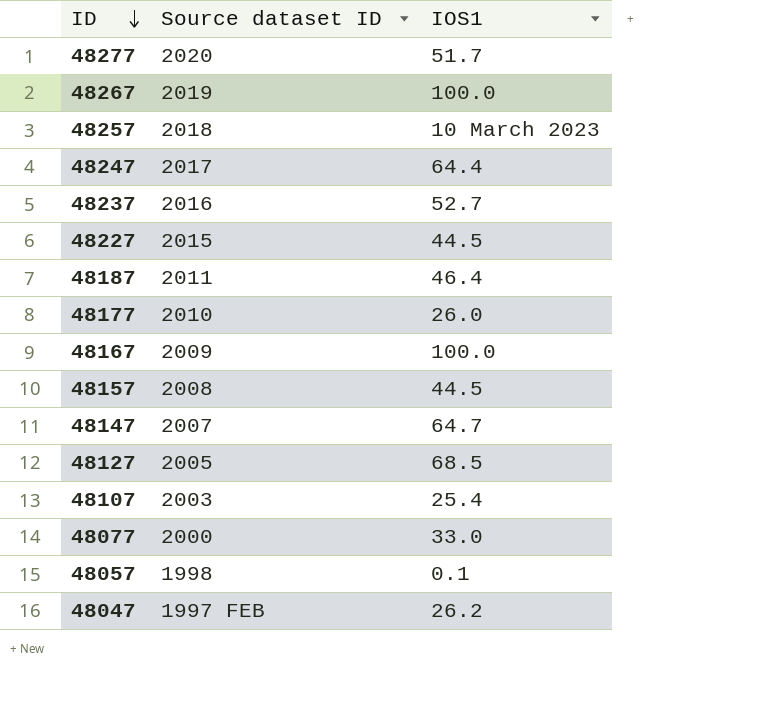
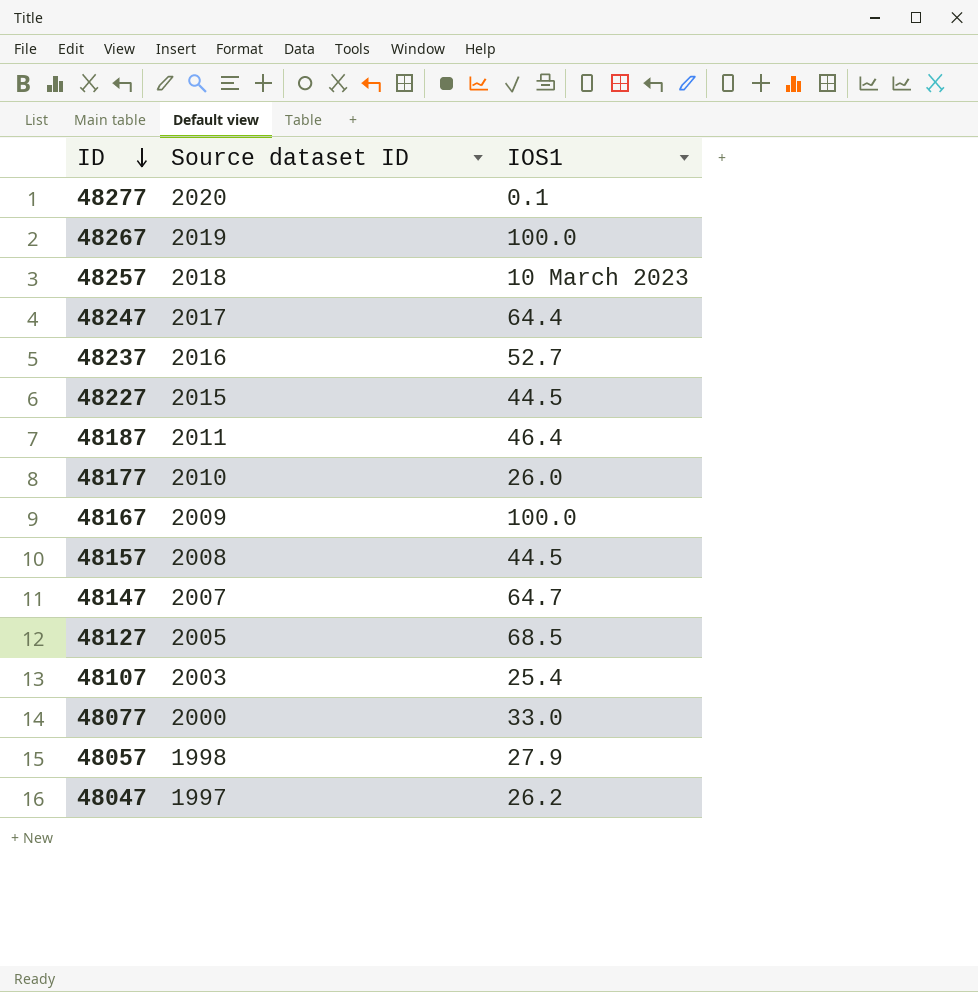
48277 | IOS1: 51.7 -> 0.1
48057 | IOS1: 0.1 -> 27.9
48047 | Source dataset ID: 1997 FEB -> 1997

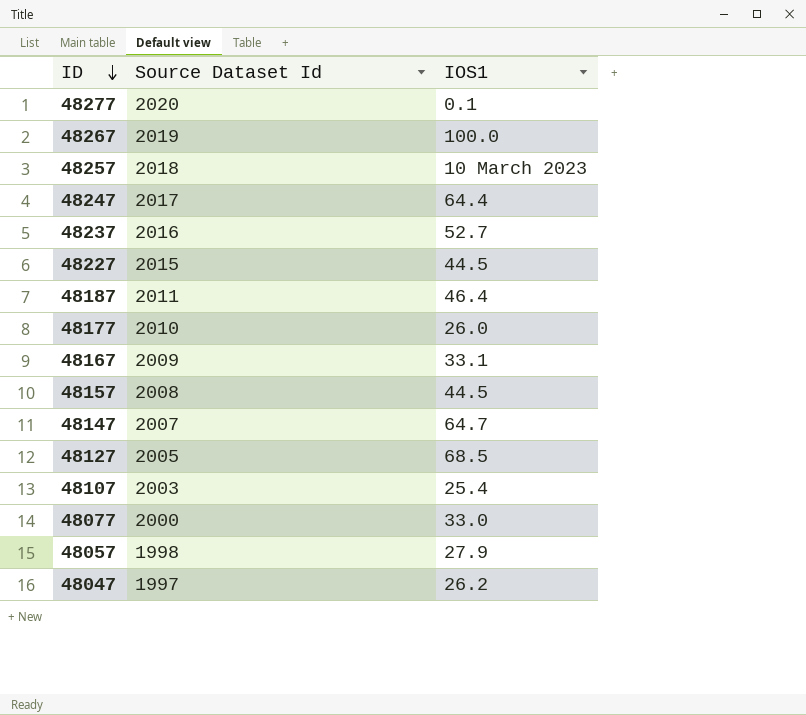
column name: Source dataset ID -> Source Dataset Id
48167 | IOS1: 100.0 -> 33.1

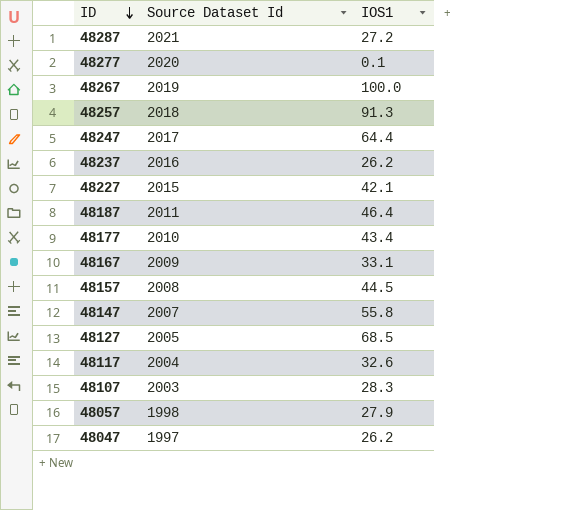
row 48077: 2000 | 33.0 -> none
row 48287: none -> 2021 | 27.2
48257 | IOS1: 10 March 2023 -> 91.3
48237 | IOS1: 52.7 -> 26.2
48227 | IOS1: 44.5 -> 42.1
48177 | IOS1: 26.0 -> 43.4
48147 | IOS1: 64.7 -> 55.8
row 48117: none -> 2004 | 32.6
48107 | IOS1: 25.4 -> 28.3

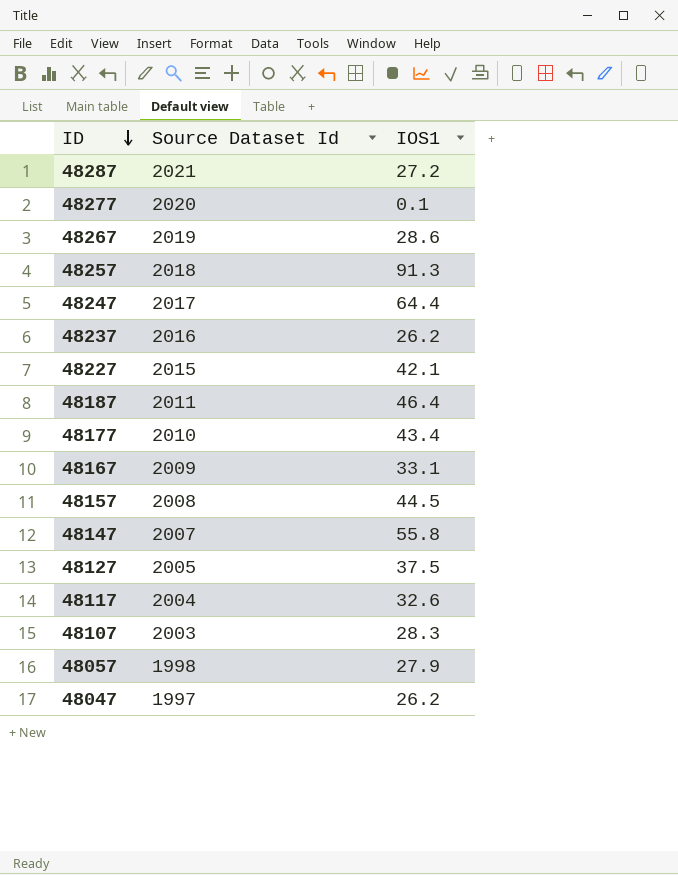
48267 | IOS1: 100.0 -> 28.6
48127 | IOS1: 68.5 -> 37.5

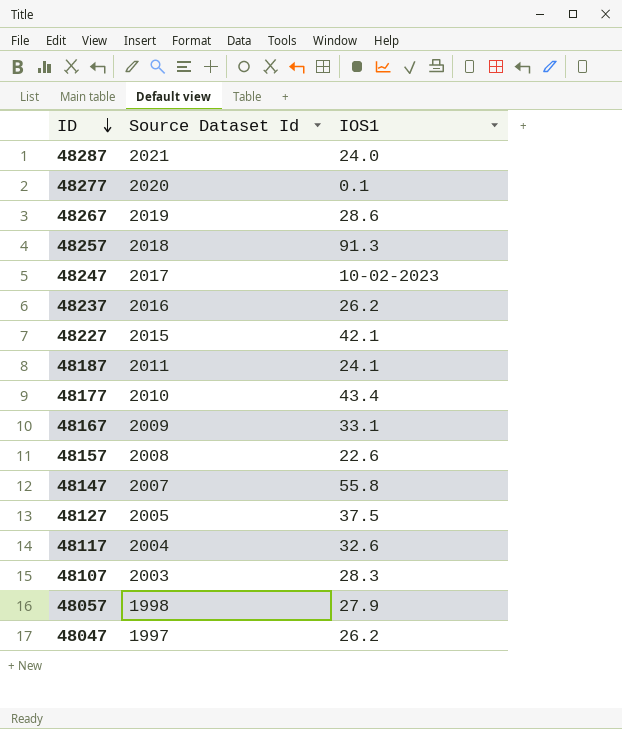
48287 | IOS1: 27.2 -> 24.0
48247 | IOS1: 64.4 -> 10-02-2023
48187 | IOS1: 46.4 -> 24.1
48157 | IOS1: 44.5 -> 22.6

